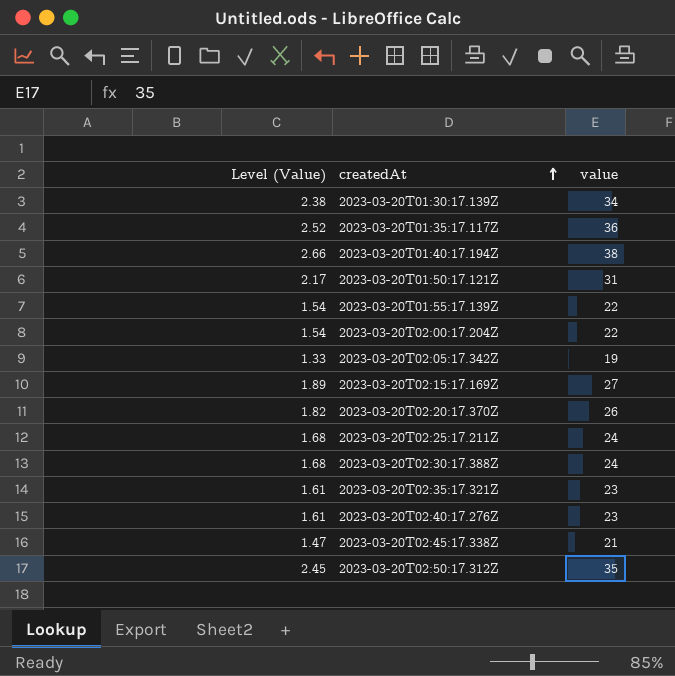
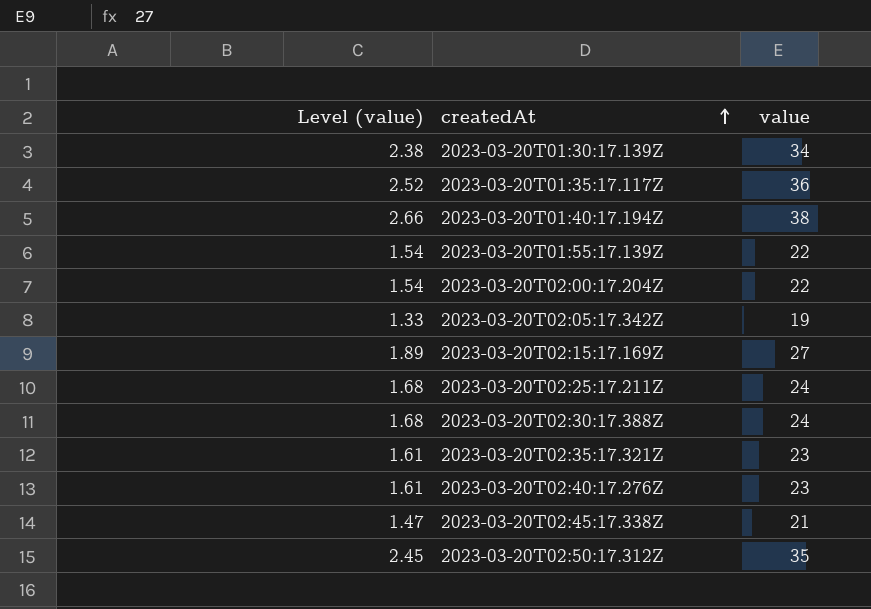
column name: Level (Value) -> Level (value)
row 2023-03-20T01:50:17.121Z: 2.17 | 31 -> none
row 2023-03-20T02:20:17.370Z: 1.82 | 26 -> none

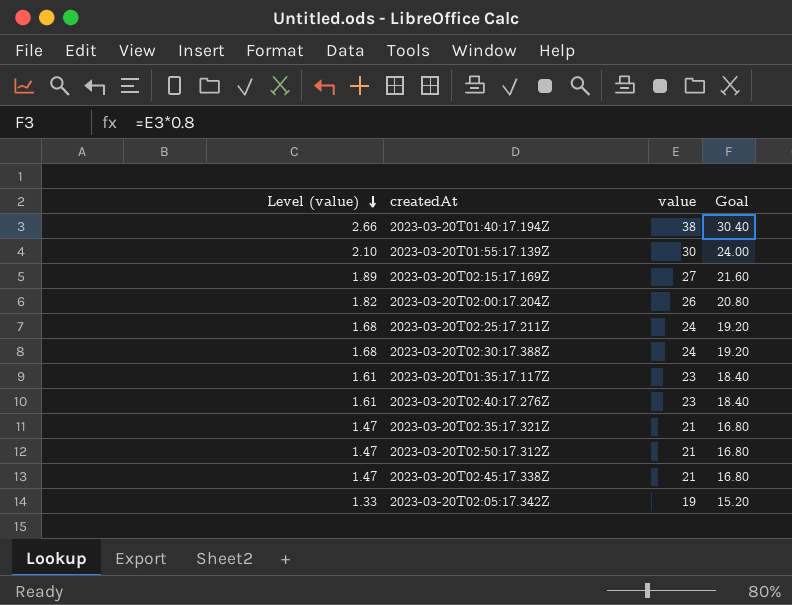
row order: createdAt ascending -> Level (value) descending
column Goal | formula: none -> [value] * 0.8
row 2023-03-20T01:30:17.139Z: 2.38 | 34 -> none
2023-03-20T01:55:17.139Z | Level (value): 1.54 -> 2.10
2023-03-20T01:55:17.139Z | value: 22 -> 30
2023-03-20T02:00:17.204Z | Level (value): 1.54 -> 1.82
2023-03-20T02:00:17.204Z | value: 22 -> 26
2023-03-20T01:35:17.117Z | Level (value): 2.52 -> 1.61
2023-03-20T01:35:17.117Z | value: 36 -> 23
2023-03-20T02:35:17.321Z | Level (value): 1.61 -> 1.47
2023-03-20T02:35:17.321Z | value: 23 -> 21
2023-03-20T02:50:17.312Z | Level (value): 2.45 -> 1.47
2023-03-20T02:50:17.312Z | value: 35 -> 21

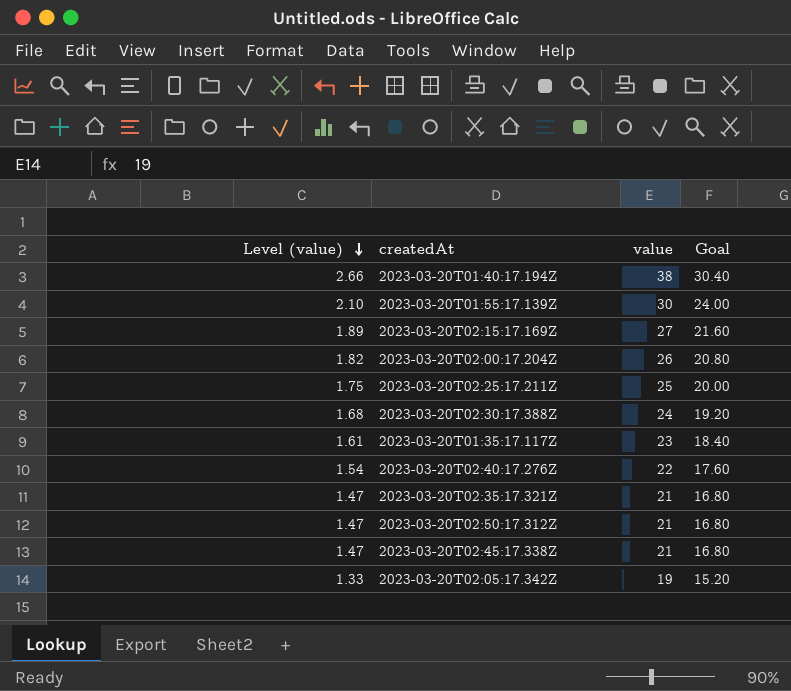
2023-03-20T02:25:17.211Z | Level (value): 1.68 -> 1.75
2023-03-20T02:25:17.211Z | value: 24 -> 25
2023-03-20T02:25:17.211Z | Goal: 19.20 -> 20.00
2023-03-20T02:40:17.276Z | Level (value): 1.61 -> 1.54
2023-03-20T02:40:17.276Z | value: 23 -> 22
2023-03-20T02:40:17.276Z | Goal: 18.40 -> 17.60

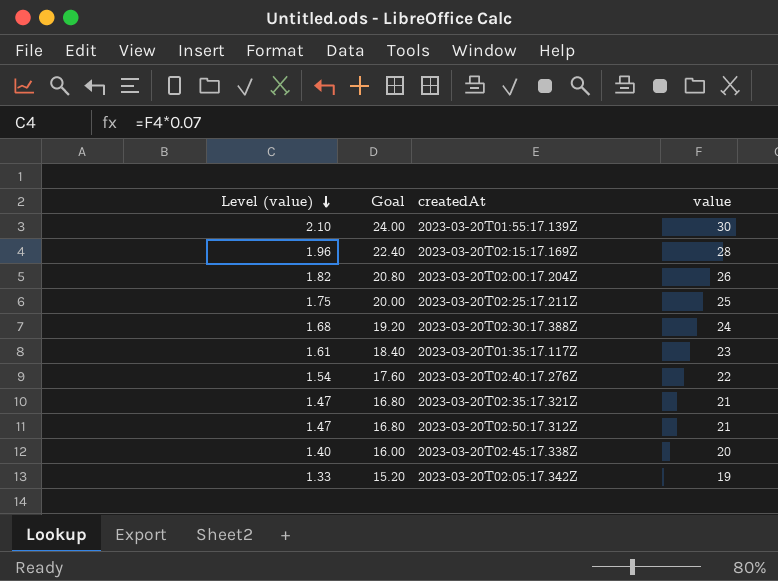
column Goal | position: 4 -> 2
row 2023-03-20T01:40:17.194Z: 2.66 | 38 | 30.40 -> none
2023-03-20T02:15:17.169Z | Level (value): 1.89 -> 1.96
2023-03-20T02:15:17.169Z | Goal: 21.60 -> 22.40
2023-03-20T02:15:17.169Z | value: 27 -> 28
2023-03-20T02:45:17.338Z | Level (value): 1.47 -> 1.40
2023-03-20T02:45:17.338Z | Goal: 16.80 -> 16.00
2023-03-20T02:45:17.338Z | value: 21 -> 20

